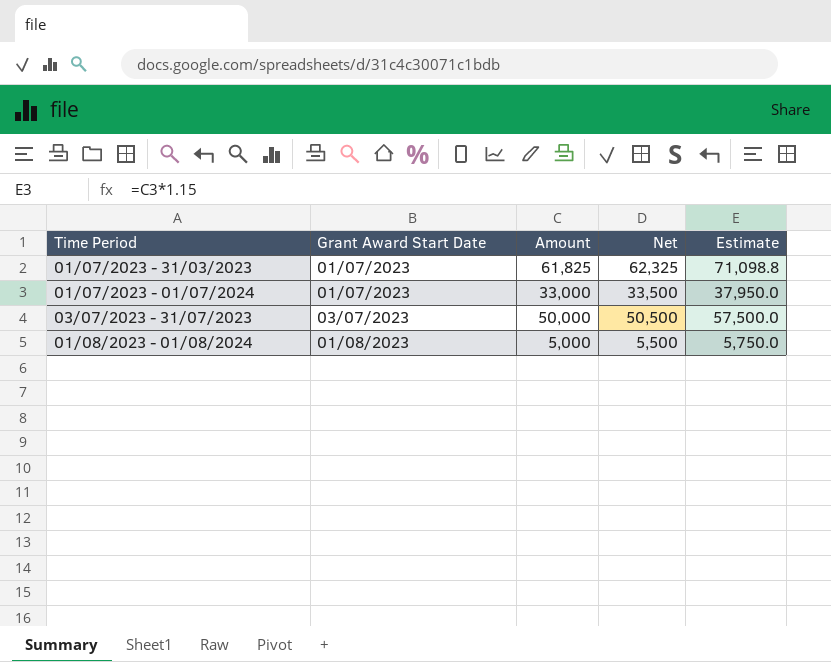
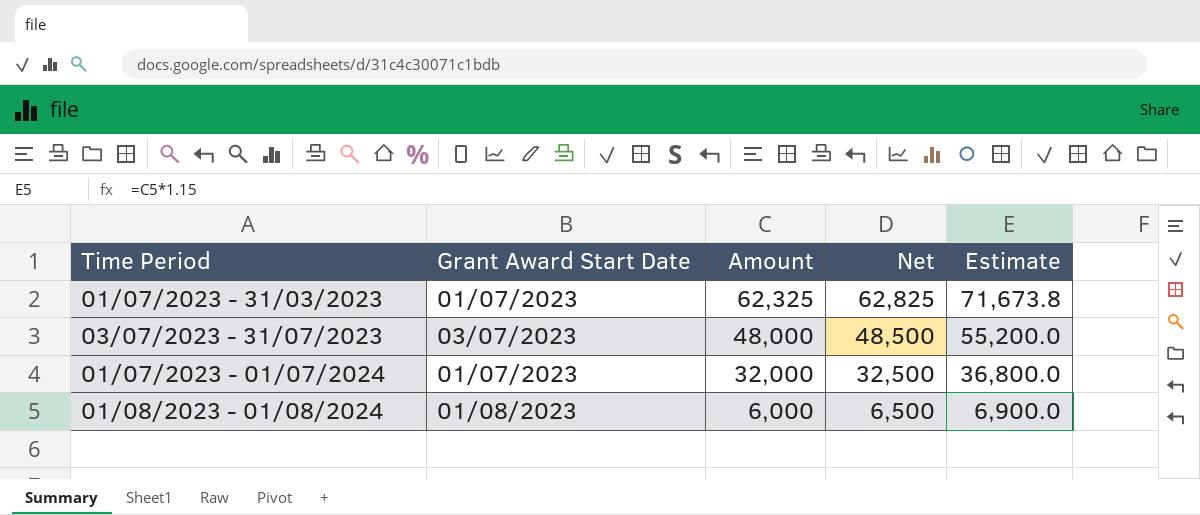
row order: none -> Amount descending
01/07/2023 - 31/03/2023 | Amount: 61,825 -> 62,325
01/07/2023 - 31/03/2023 | Net: 62,325 -> 62,825
01/07/2023 - 31/03/2023 | Estimate: 71,098.8 -> 71,673.8
03/07/2023 - 31/07/2023 | Amount: 50,000 -> 48,000
03/07/2023 - 31/07/2023 | Net: 50,500 -> 48,500
03/07/2023 - 31/07/2023 | Estimate: 57,500.0 -> 55,200.0
01/07/2023 - 01/07/2024 | Amount: 33,000 -> 32,000
01/07/2023 - 01/07/2024 | Net: 33,500 -> 32,500
01/07/2023 - 01/07/2024 | Estimate: 37,950.0 -> 36,800.0
01/08/2023 - 01/08/2024 | Amount: 5,000 -> 6,000
01/08/2023 - 01/08/2024 | Net: 5,500 -> 6,500
01/08/2023 - 01/08/2024 | Estimate: 5,750.0 -> 6,900.0

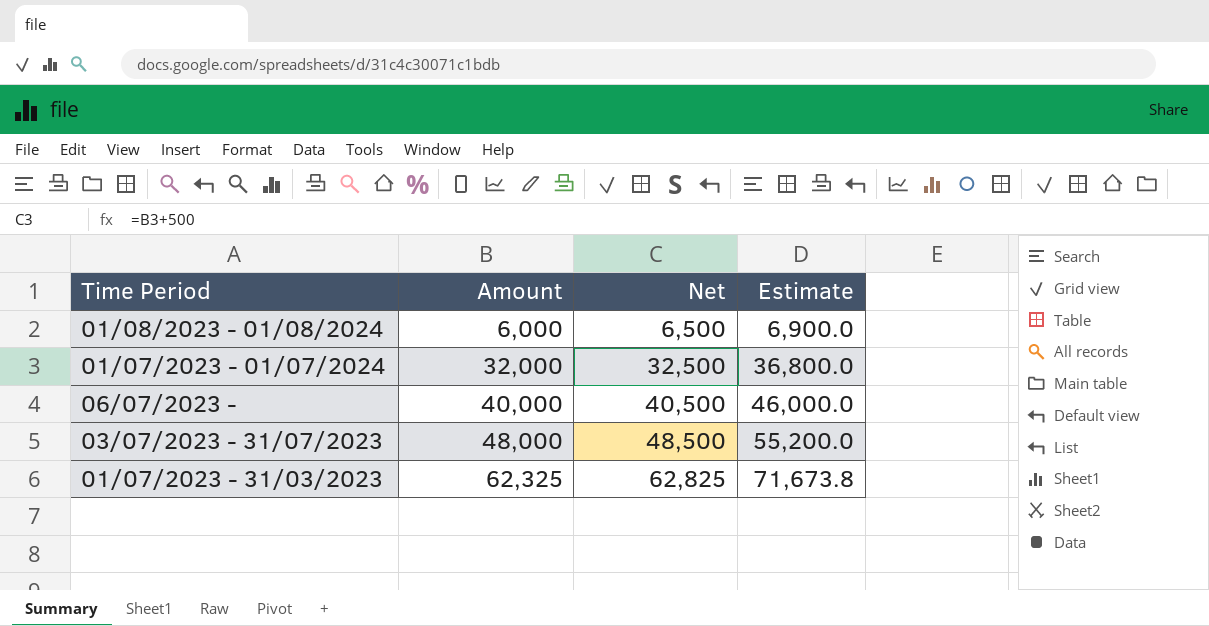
row order: Amount descending -> Amount ascending
column Grant Award Start Date | position: 2 -> none
row 06/07/2023 -: none -> 40,000 | 40,500 | 46,000.0

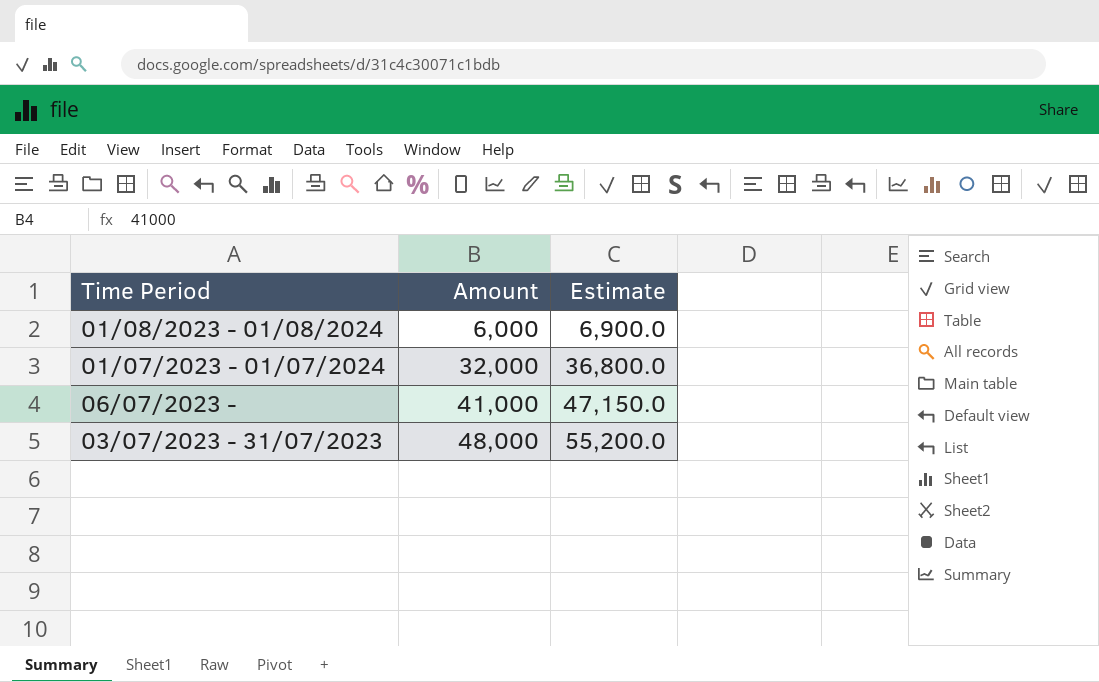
column Net | formula: [Amount] + 500 -> none
row 01/07/2023 - 31/03/2023: 62,325 | 62,825 | 71,673.8 -> none
06/07/2023 - | Amount: 40,000 -> 41,000
06/07/2023 - | Estimate: 46,000.0 -> 47,150.0

